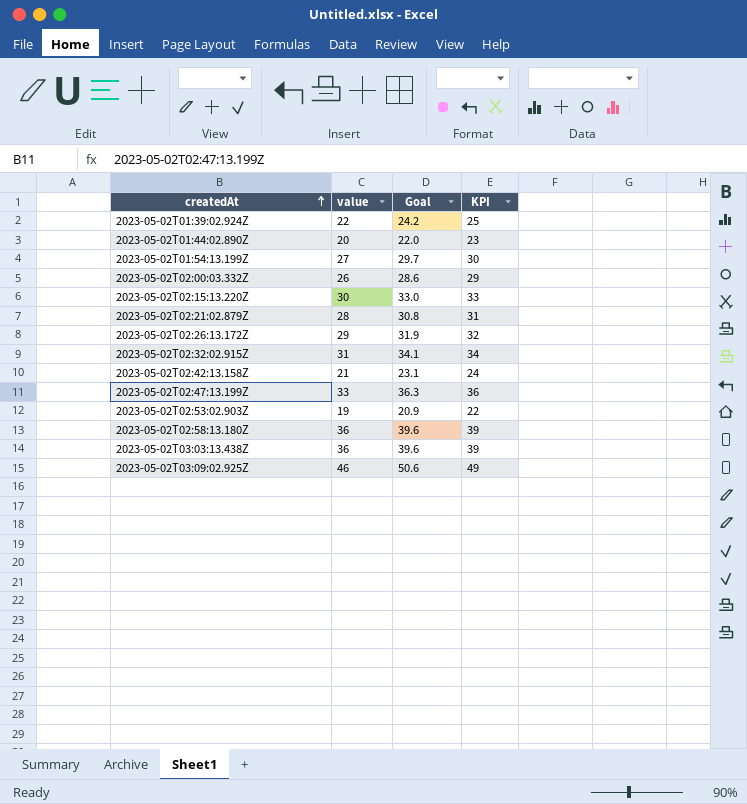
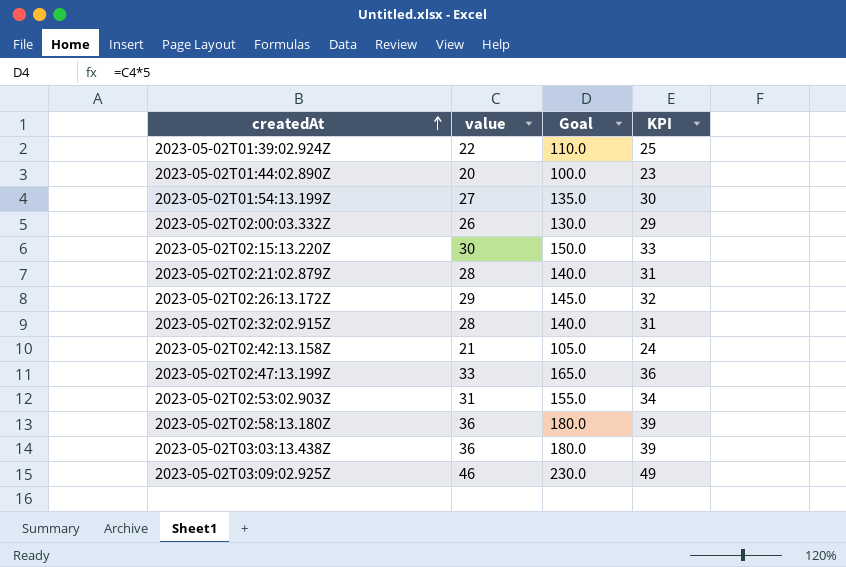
column Goal | formula: [value] * 1.1 -> [value] * 5
2023-05-02T02:32:02.915Z | value: 31 -> 28
2023-05-02T02:32:02.915Z | KPI: 34 -> 31
2023-05-02T02:53:02.903Z | value: 19 -> 31
2023-05-02T02:53:02.903Z | KPI: 22 -> 34

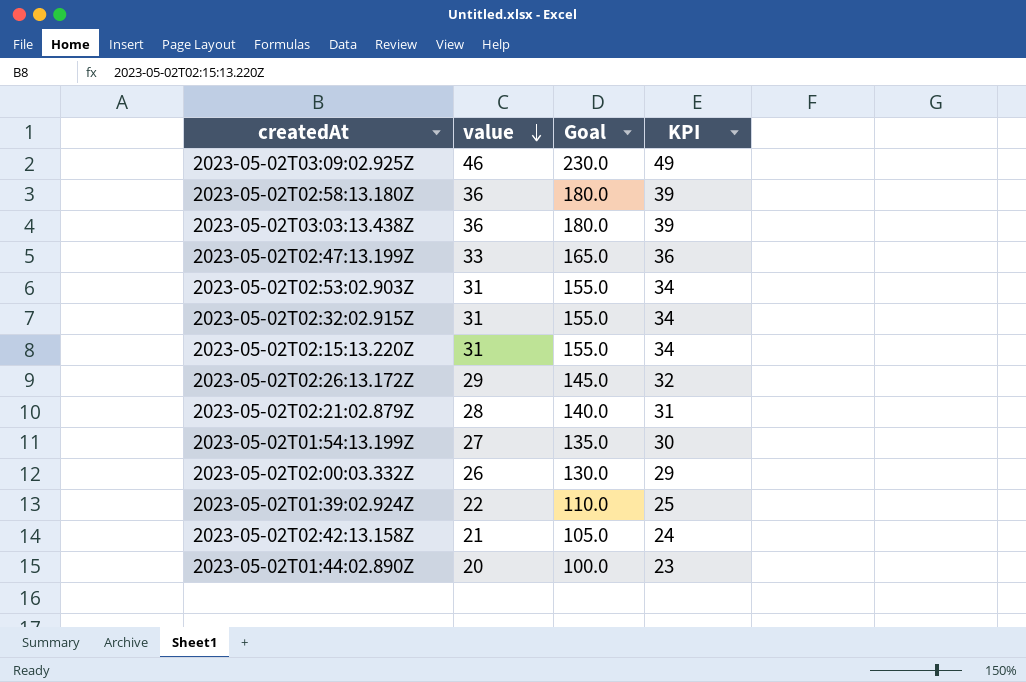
row order: createdAt ascending -> value descending
2023-05-02T02:32:02.915Z | value: 28 -> 31
2023-05-02T02:32:02.915Z | Goal: 140.0 -> 155.0
2023-05-02T02:32:02.915Z | KPI: 31 -> 34
2023-05-02T02:15:13.220Z | value: 30 -> 31
2023-05-02T02:15:13.220Z | Goal: 150.0 -> 155.0
2023-05-02T02:15:13.220Z | KPI: 33 -> 34

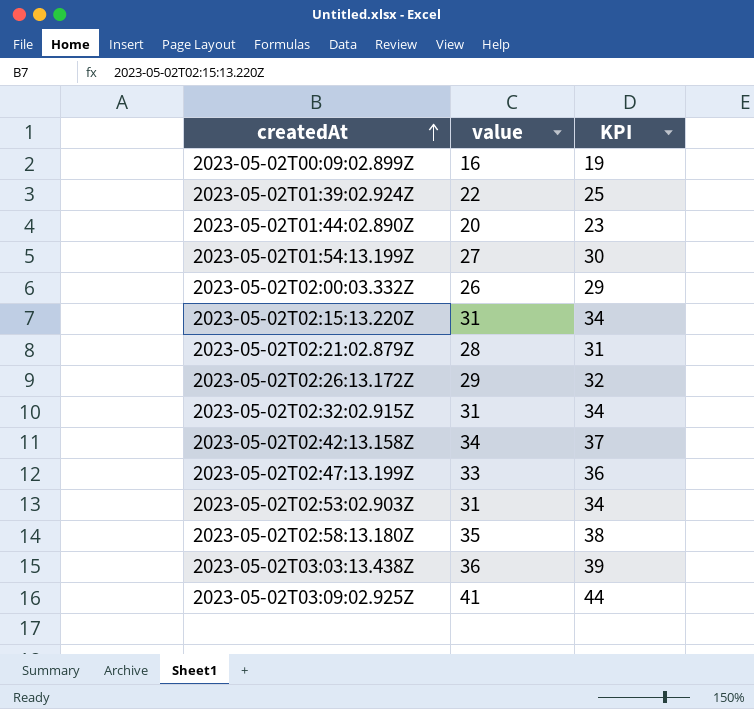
row order: value descending -> createdAt ascending
column Goal | formula: [value] * 5 -> none
row 2023-05-02T00:09:02.899Z: none -> 16 | 19
2023-05-02T02:42:13.158Z | value: 21 -> 34
2023-05-02T02:42:13.158Z | KPI: 24 -> 37
2023-05-02T02:58:13.180Z | value: 36 -> 35
2023-05-02T02:58:13.180Z | KPI: 39 -> 38
2023-05-02T03:09:02.925Z | value: 46 -> 41
2023-05-02T03:09:02.925Z | KPI: 49 -> 44

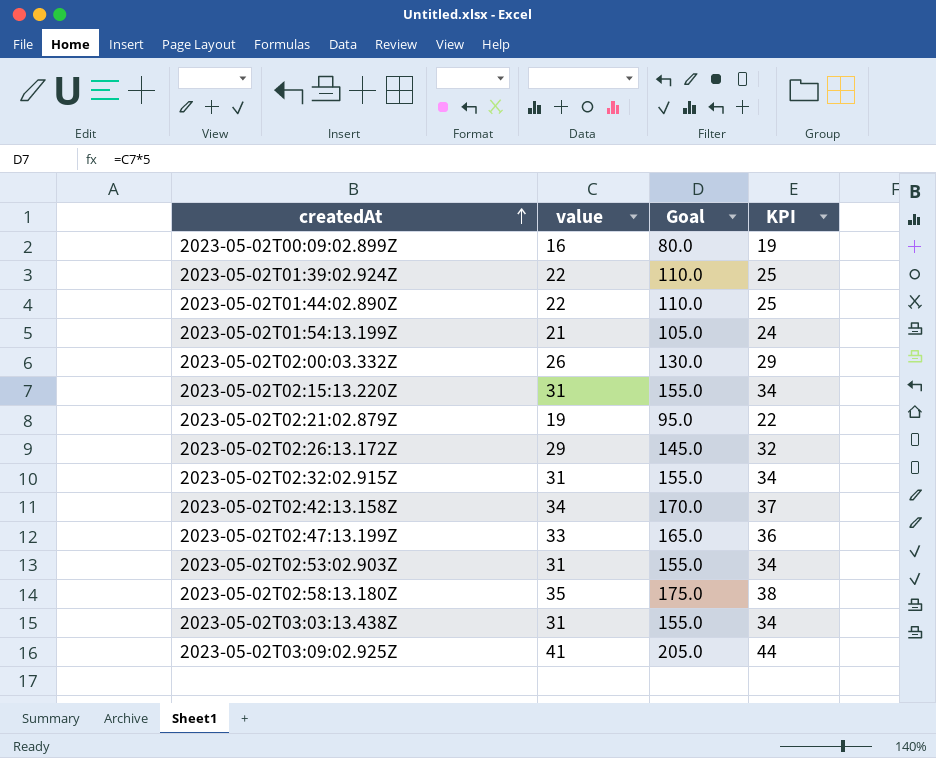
column Goal | formula: none -> [value] * 5
2023-05-02T01:44:02.890Z | value: 20 -> 22
2023-05-02T01:44:02.890Z | KPI: 23 -> 25
2023-05-02T01:54:13.199Z | value: 27 -> 21
2023-05-02T01:54:13.199Z | KPI: 30 -> 24
2023-05-02T02:21:02.879Z | value: 28 -> 19
2023-05-02T02:21:02.879Z | KPI: 31 -> 22
2023-05-02T03:03:13.438Z | value: 36 -> 31
2023-05-02T03:03:13.438Z | KPI: 39 -> 34

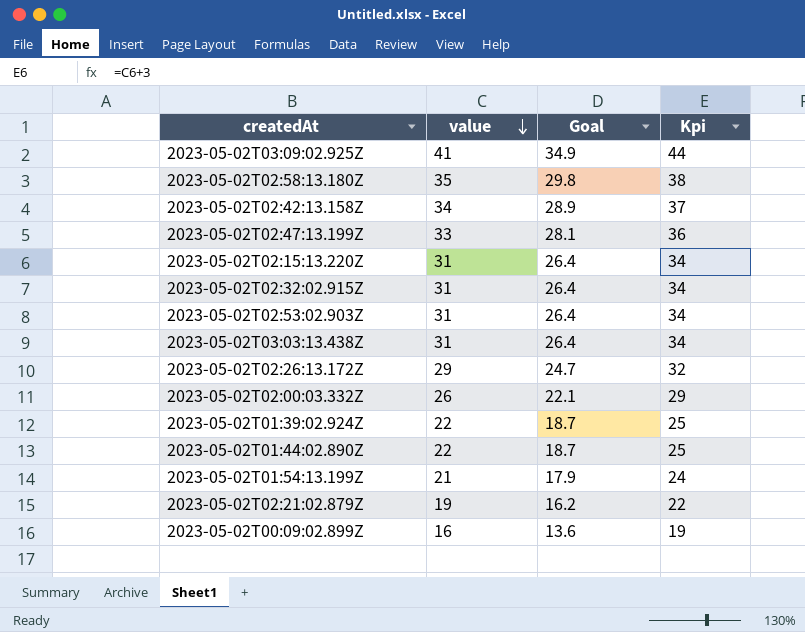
row order: createdAt ascending -> value descending
column Goal | formula: [value] * 5 -> [value] * 0.85
column name: KPI -> Kpi

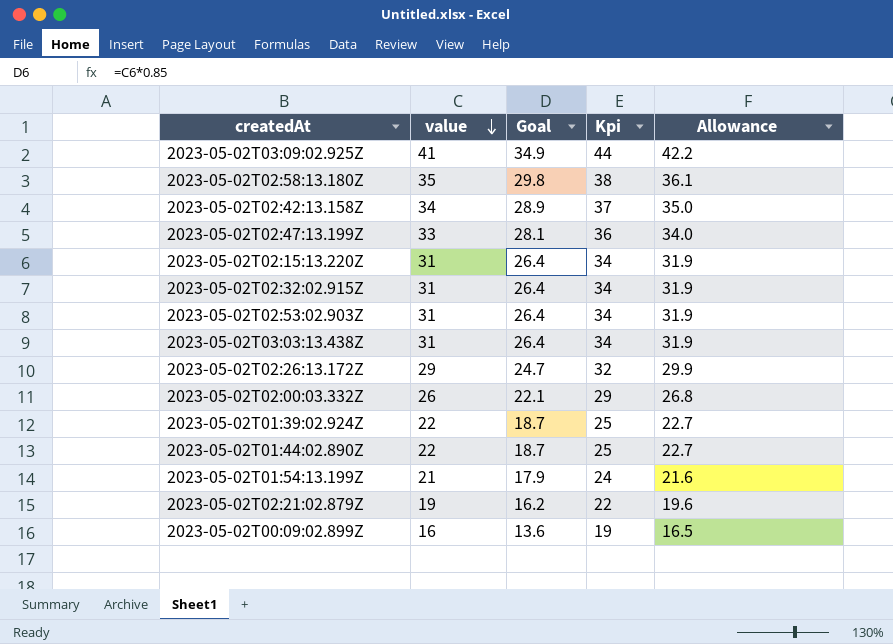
column Allowance | formula: none -> [value] * 1.03

